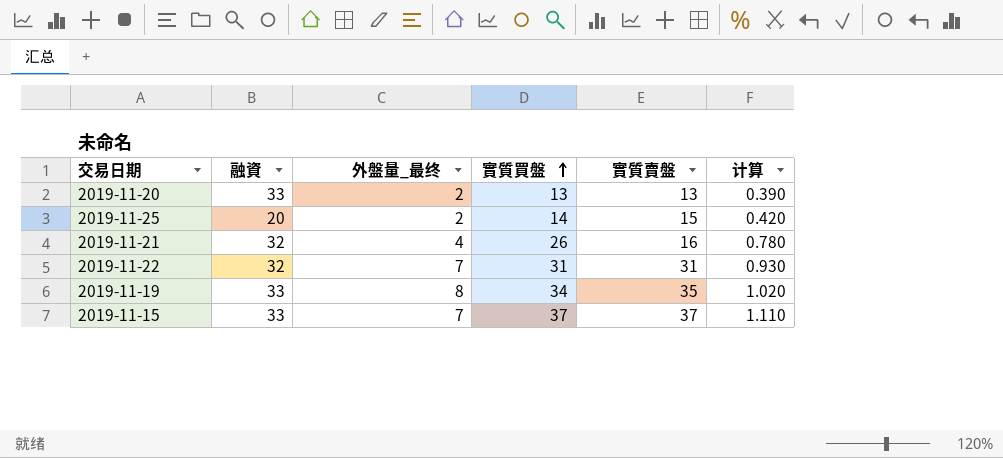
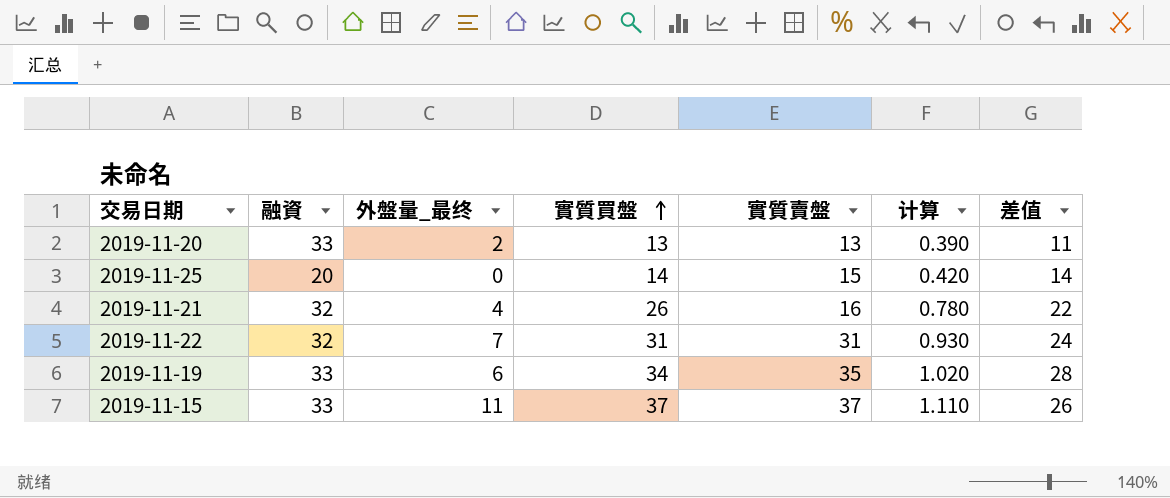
column 差值 | formula: none -> [實質買盤] - [外盤量_最终]
2019-11-25 | 外盤量_最终: 2 -> 0
2019-11-19 | 外盤量_最终: 8 -> 6
2019-11-15 | 外盤量_最终: 7 -> 11

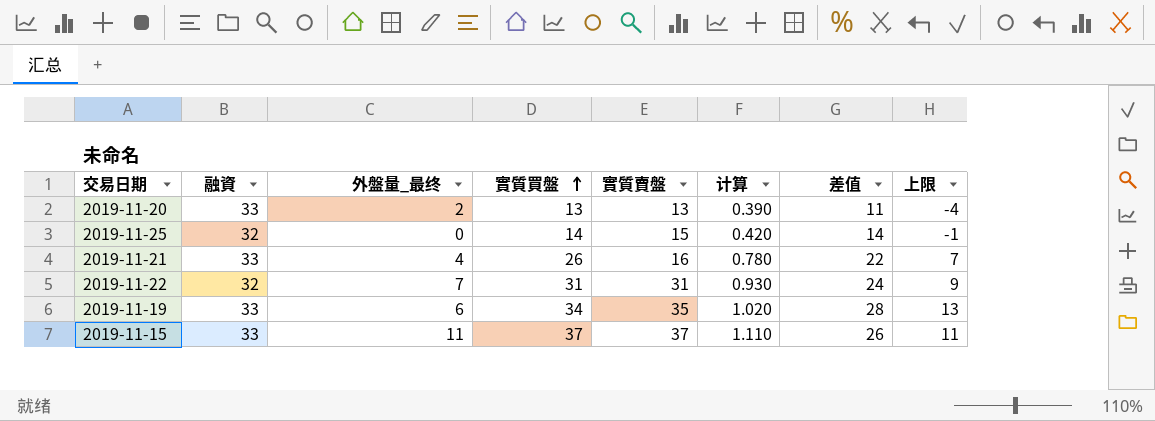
column 上限 | formula: none -> [差值] - 15
2019-11-25 | 融資: 20 -> 32
2019-11-21 | 融資: 32 -> 33

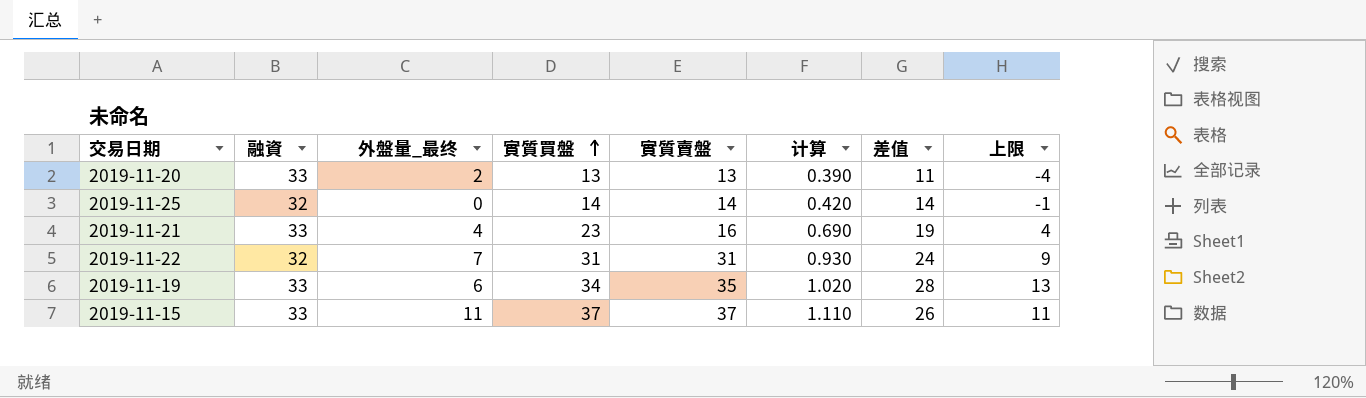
2019-11-25 | 實質賣盤: 15 -> 14
2019-11-21 | 實質買盤: 26 -> 23
2019-11-21 | 计算: 0.780 -> 0.690
2019-11-21 | 差值: 22 -> 19
2019-11-21 | 上限: 7 -> 4

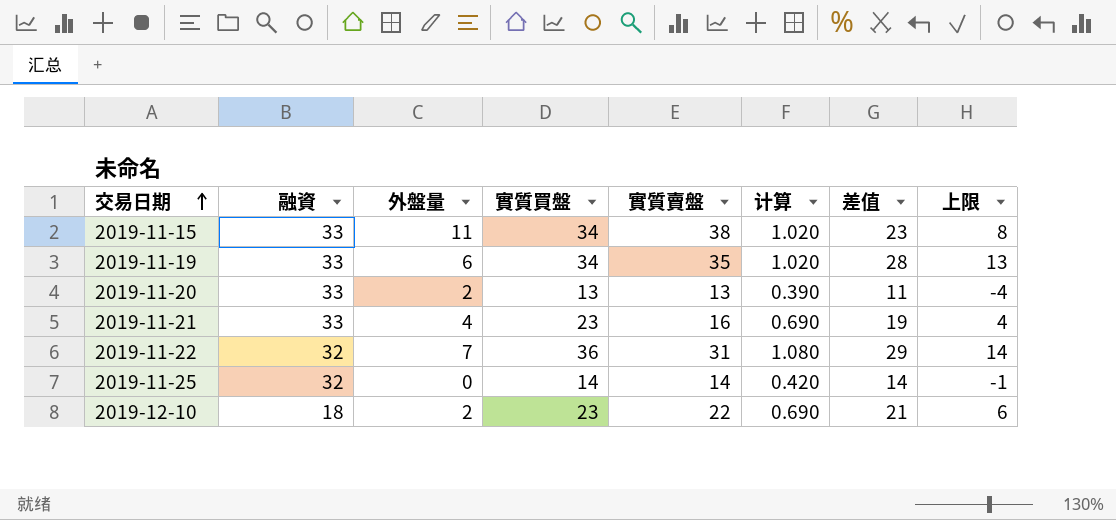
row order: 實質買盤 ascending -> 交易日期 ascending
column name: 外盤量_最终 -> 外盤量
2019-11-15 | 實質買盤: 37 -> 34
2019-11-15 | 實質賣盤: 37 -> 38
2019-11-15 | 计算: 1.110 -> 1.020
2019-11-15 | 差值: 26 -> 23
2019-11-15 | 上限: 11 -> 8
2019-11-22 | 實質買盤: 31 -> 36
2019-11-22 | 计算: 0.930 -> 1.080
2019-11-22 | 差值: 24 -> 29
2019-11-22 | 上限: 9 -> 14
row 2019-12-10: none -> 18 | 2 | 23 | 22 | 0.690 | 21 | 6

